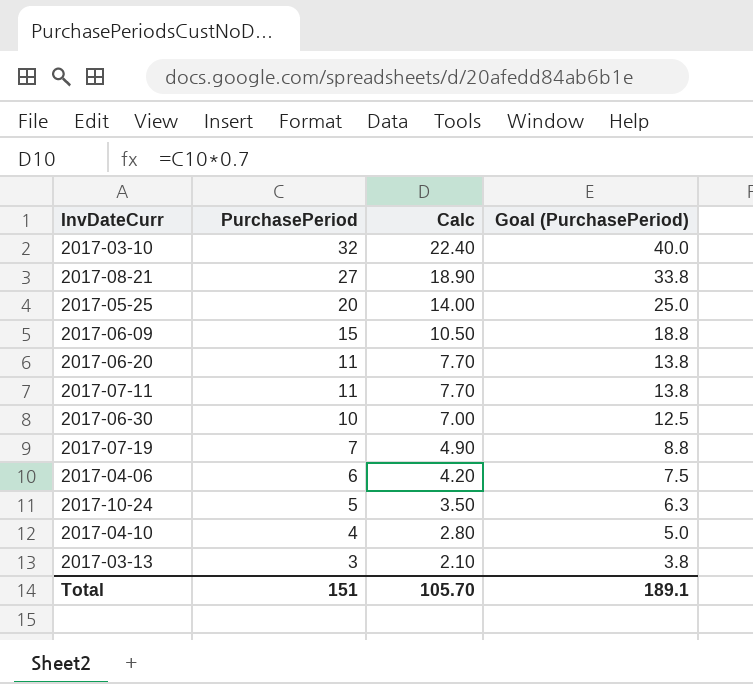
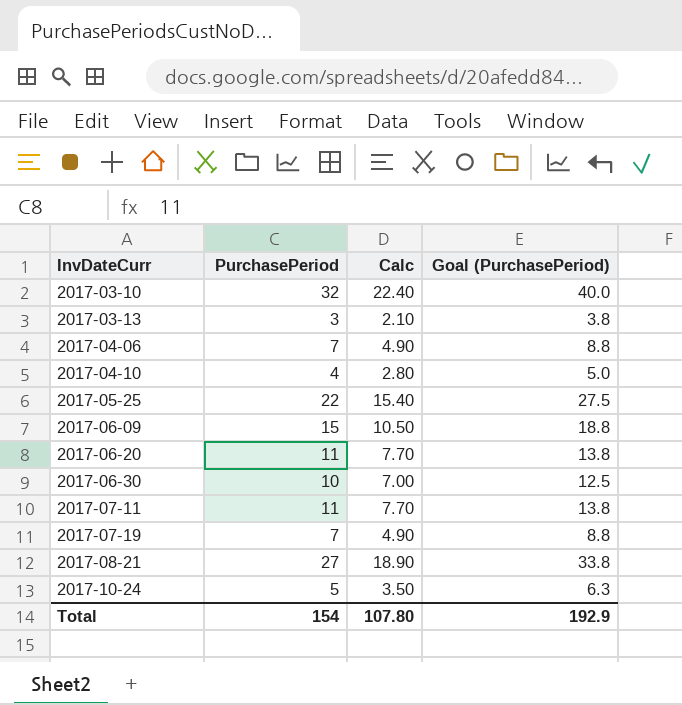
row order: PurchasePeriod descending -> InvDateCurr ascending
2017-04-06 | PurchasePeriod: 6 -> 7
2017-04-06 | Calc: 4.20 -> 4.90
2017-04-06 | Goal (PurchasePeriod): 7.5 -> 8.8
2017-05-25 | PurchasePeriod: 20 -> 22
2017-05-25 | Calc: 14.00 -> 15.40
2017-05-25 | Goal (PurchasePeriod): 25.0 -> 27.5
Total | PurchasePeriod: 151 -> 154
Total | Calc: 105.70 -> 107.80
Total | Goal (PurchasePeriod): 189.1 -> 192.9

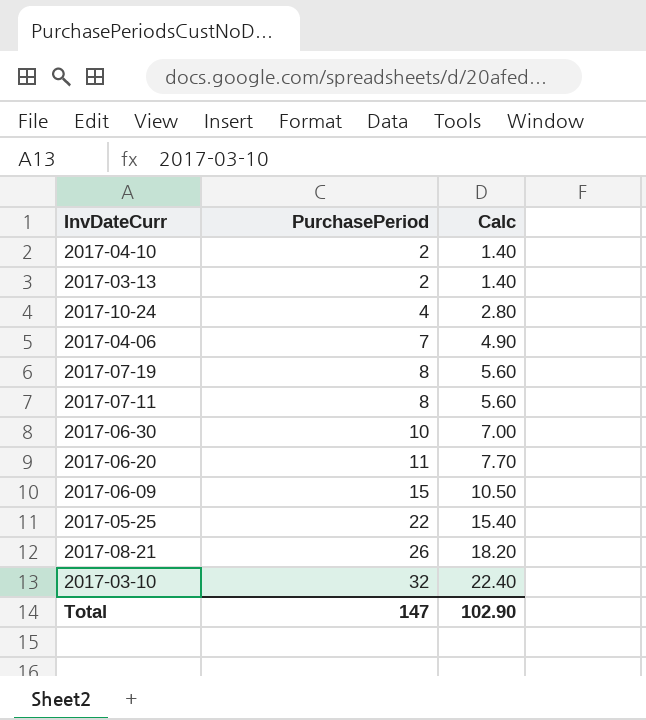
row order: InvDateCurr ascending -> PurchasePeriod ascending
column Goal (PurchasePeriod) | formula: [PurchasePeriod] * 1.25 -> none
2017-04-10 | PurchasePeriod: 4 -> 2
2017-04-10 | Calc: 2.80 -> 1.40
2017-03-13 | PurchasePeriod: 3 -> 2
2017-03-13 | Calc: 2.10 -> 1.40
2017-10-24 | PurchasePeriod: 5 -> 4
2017-10-24 | Calc: 3.50 -> 2.80
2017-07-19 | PurchasePeriod: 7 -> 8
2017-07-19 | Calc: 4.90 -> 5.60
2017-07-11 | PurchasePeriod: 11 -> 8
2017-07-11 | Calc: 7.70 -> 5.60
2017-08-21 | PurchasePeriod: 27 -> 26
2017-08-21 | Calc: 18.90 -> 18.20
Total | PurchasePeriod: 154 -> 147
Total | Calc: 107.80 -> 102.90

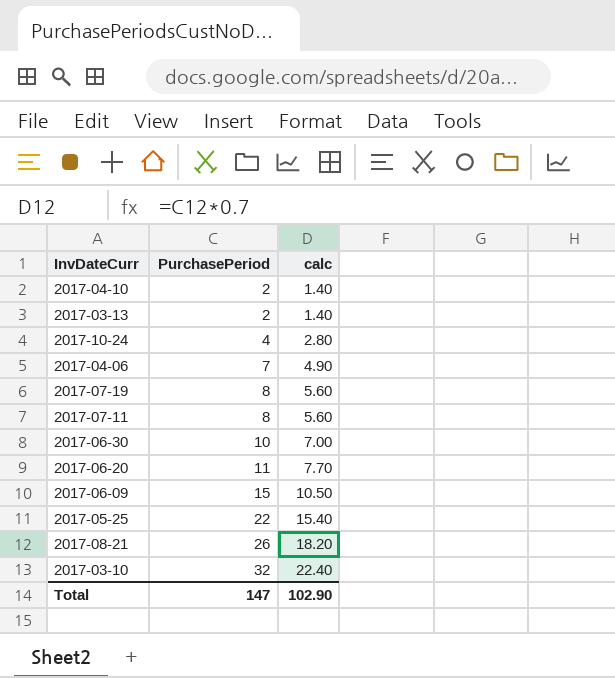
column name: Calc -> calc

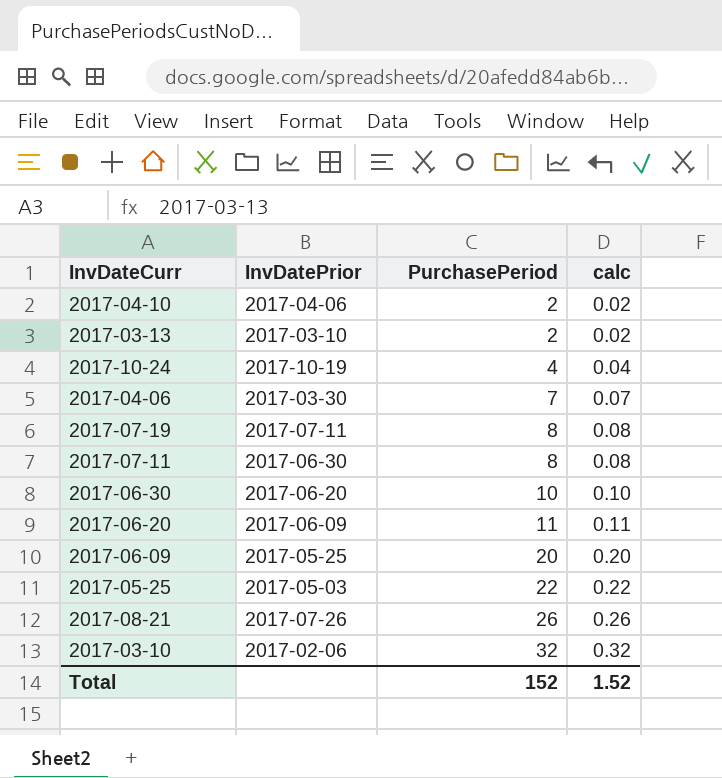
column InvDatePrior | position: none -> 2
column calc | formula: [PurchasePeriod] * 0.7 -> [PurchasePeriod] * 0.01
2017-06-09 | PurchasePeriod: 15 -> 20
Total | PurchasePeriod: 147 -> 152
Total | calc: 102.90 -> 1.52

